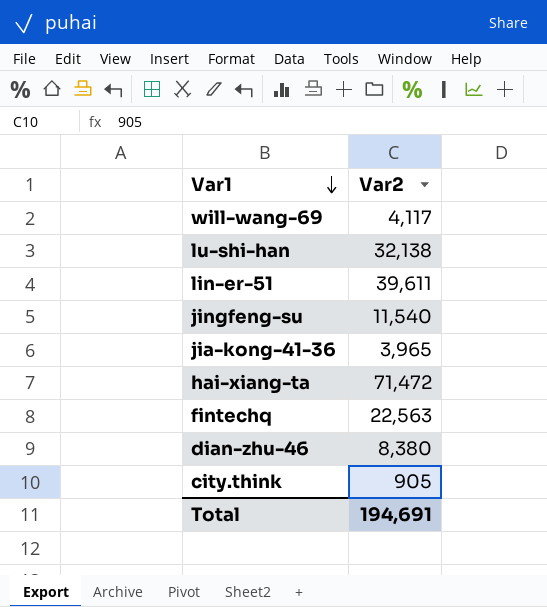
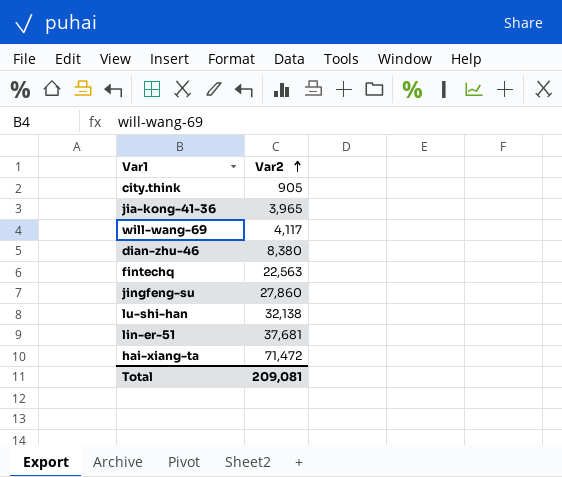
row order: Var1 descending -> Var2 ascending
jingfeng-su | Var2: 11,540 -> 27,860
lin-er-51 | Var2: 39,611 -> 37,681
Total | Var2: 194,691 -> 209,081

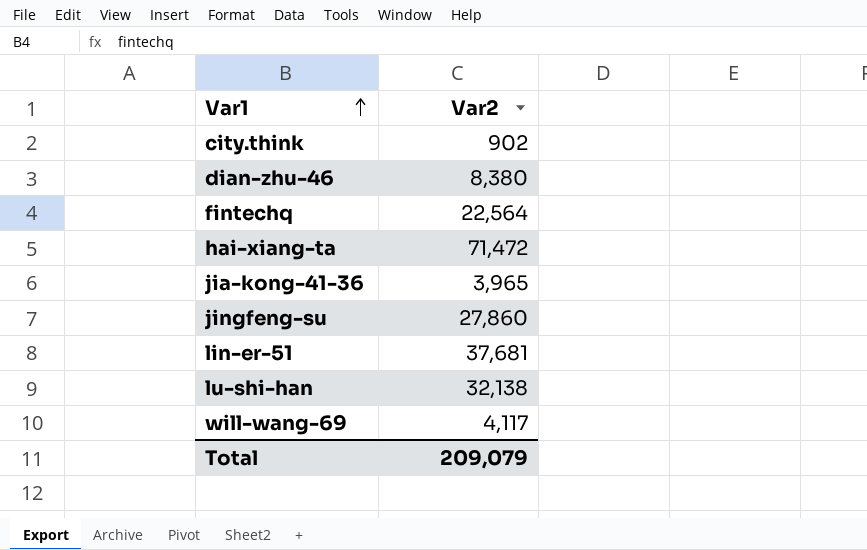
row order: Var2 ascending -> Var1 ascending
city.think | Var2: 905 -> 902
fintechq | Var2: 22,563 -> 22,564
Total | Var2: 209,081 -> 209,079

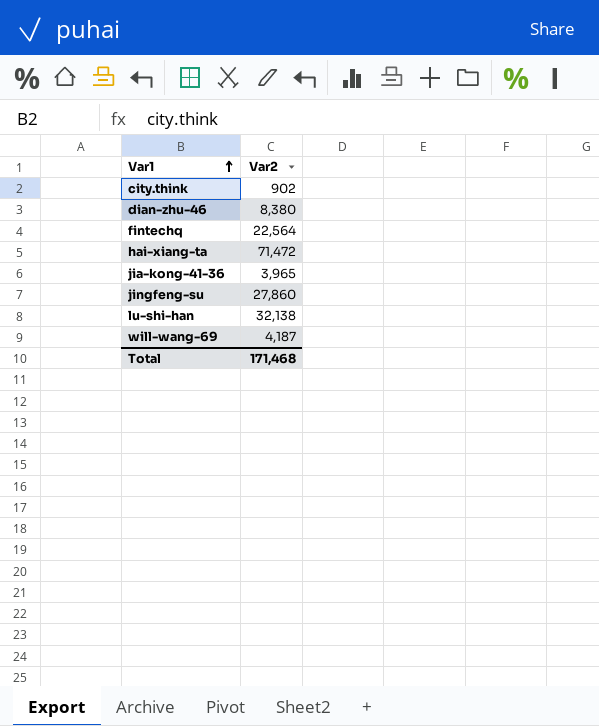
row lin-er-51: 37,681 -> none
will-wang-69 | Var2: 4,117 -> 4,187
Total | Var2: 209,079 -> 171,468

